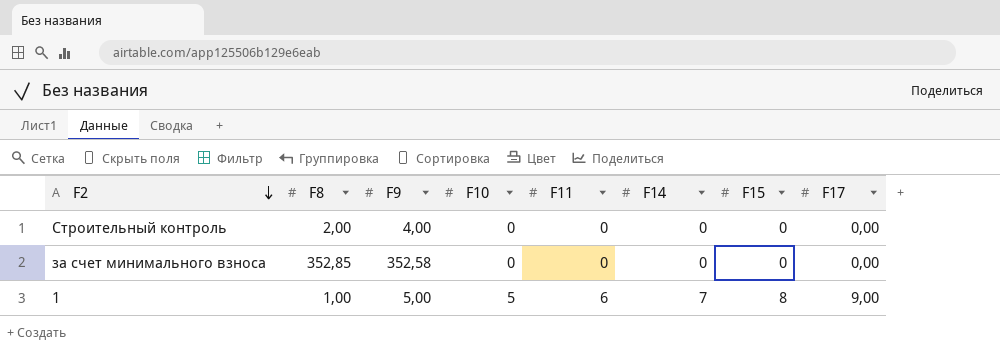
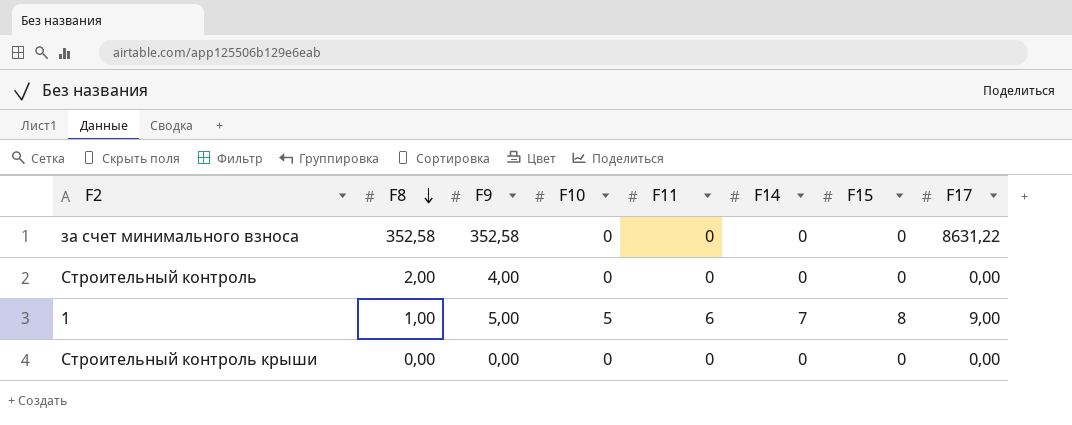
row order: F2 descending -> F8 descending
за счет минимального взноса | F8: 352,85 -> 352,58
за счет минимального взноса | F17: 0,00 -> 8631,22
row Строительный контроль крыши: none -> 0,00 | 0,00 | 0 | 0 | 0 | 0 | 0,00

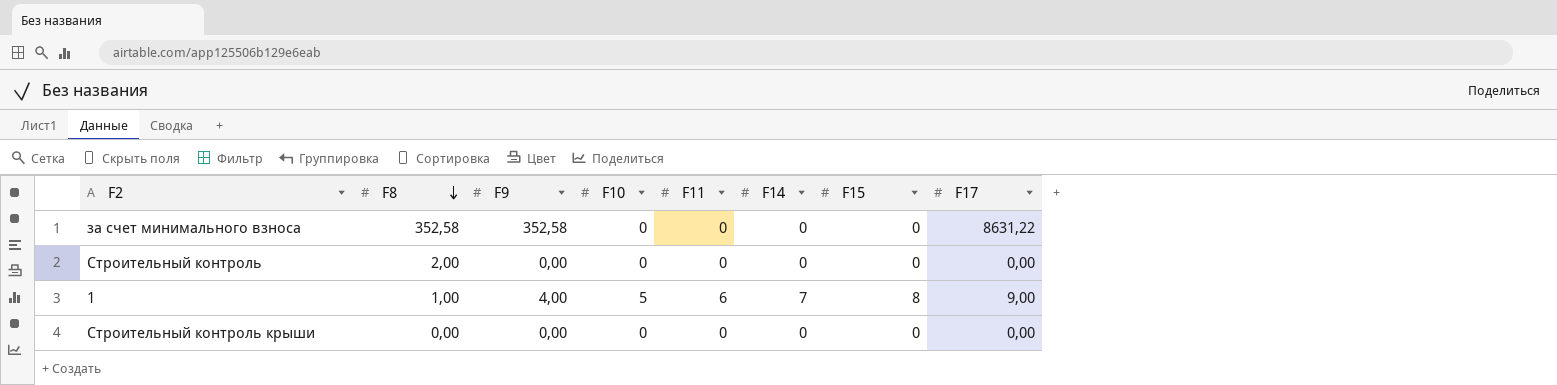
Строительный контроль | F9: 4,00 -> 0,00
1 | F9: 5,00 -> 4,00

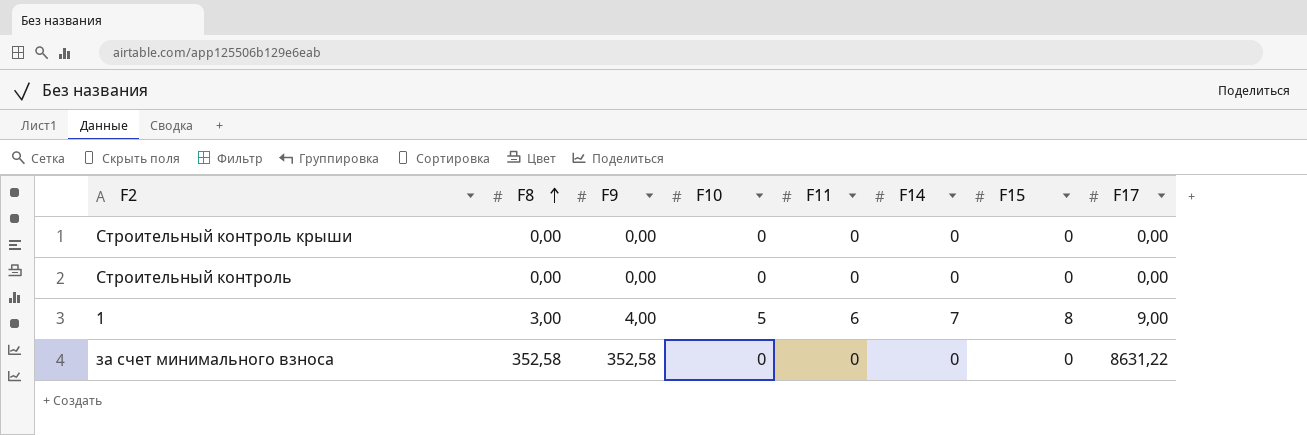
row order: F8 descending -> F8 ascending
Строительный контроль | F8: 2,00 -> 0,00
1 | F8: 1,00 -> 3,00

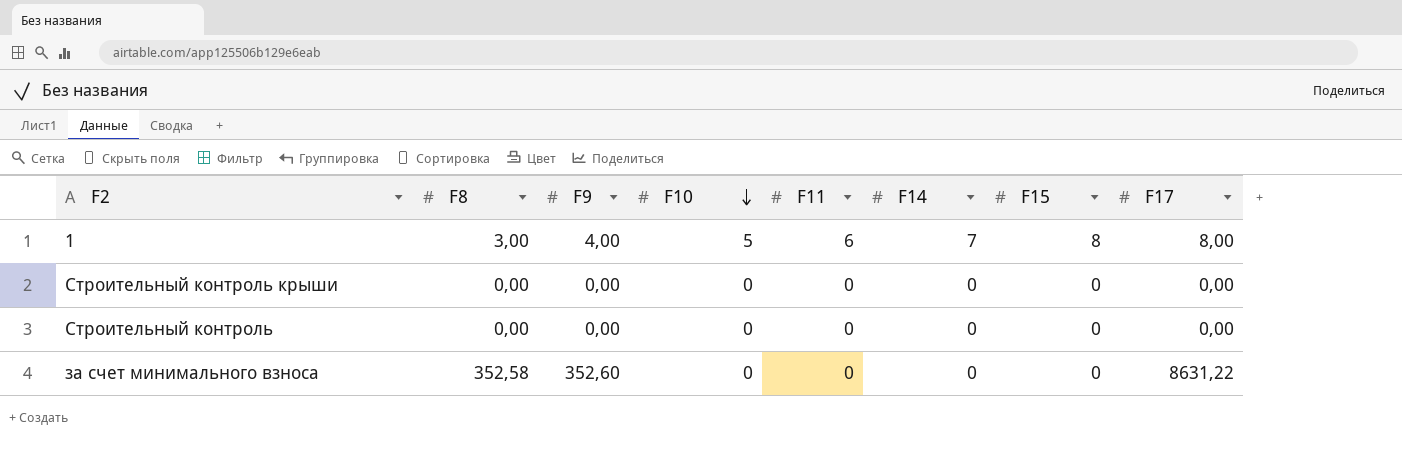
row order: F8 ascending -> F10 descending
1 | F17: 9,00 -> 8,00
за счет минимального взноса | F9: 352,58 -> 352,60

